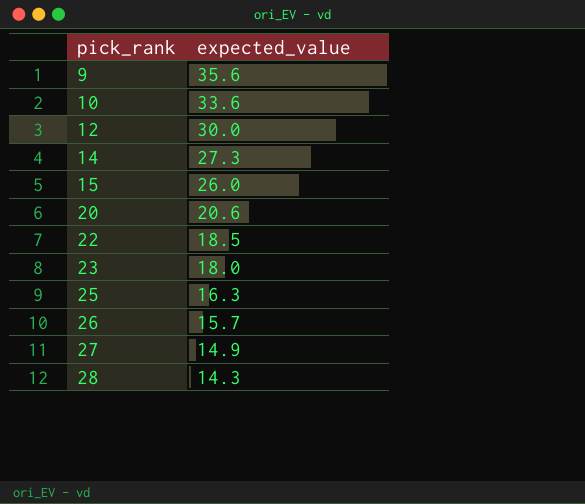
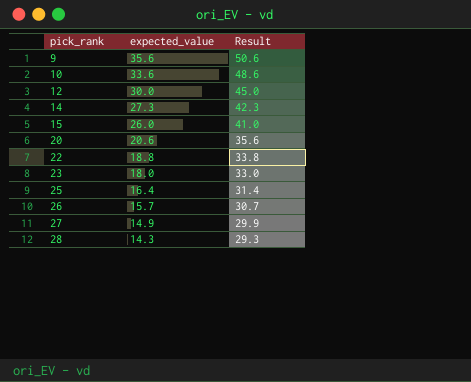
column Result | formula: none -> [expected_value] + 15
22 | expected_value: 18.5 -> 18.8
25 | expected_value: 16.3 -> 16.4

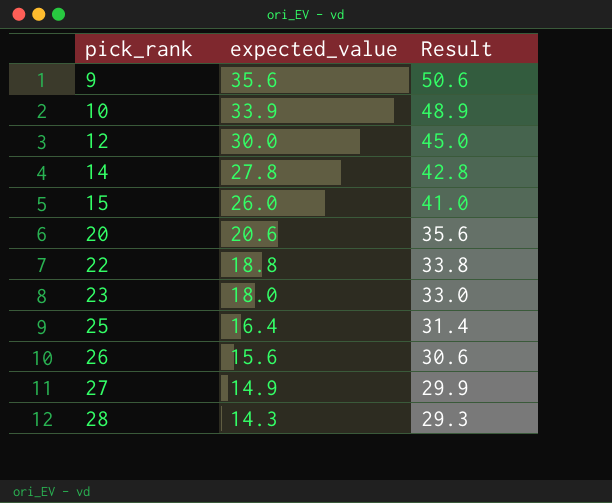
10 | expected_value: 33.6 -> 33.9
10 | Result: 48.6 -> 48.9
14 | expected_value: 27.3 -> 27.8
14 | Result: 42.3 -> 42.8
26 | expected_value: 15.7 -> 15.6
26 | Result: 30.7 -> 30.6

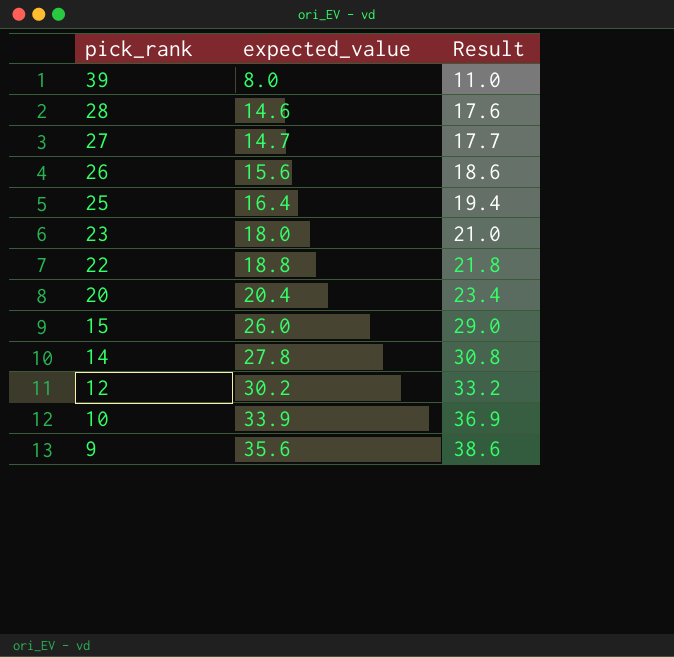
row order: pick_rank ascending -> pick_rank descending
column Result | formula: [expected_value] + 15 -> [expected_value] + 3
row 39: none -> 8.0 | 11.0
28 | expected_value: 14.3 -> 14.6
27 | expected_value: 14.9 -> 14.7
20 | expected_value: 20.6 -> 20.4
12 | expected_value: 30.0 -> 30.2

